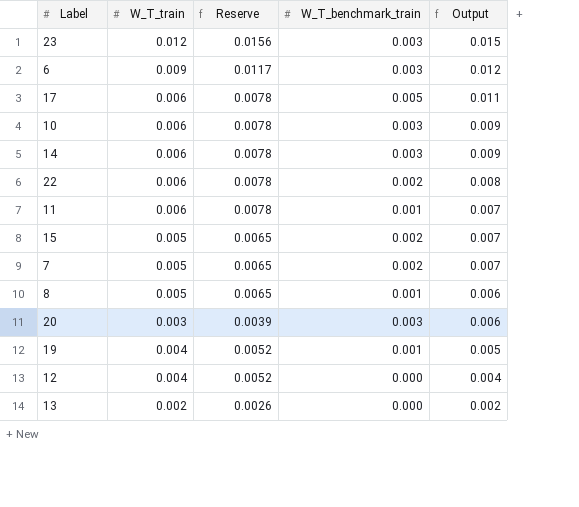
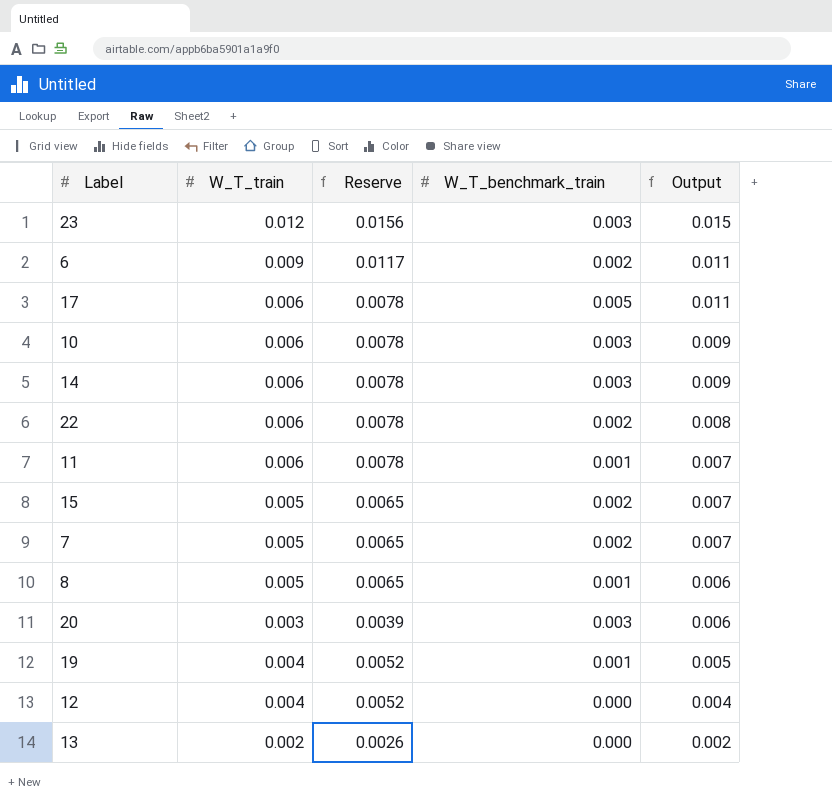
6 | W_T_benchmark_train: 0.003 -> 0.002
6 | Output: 0.012 -> 0.011

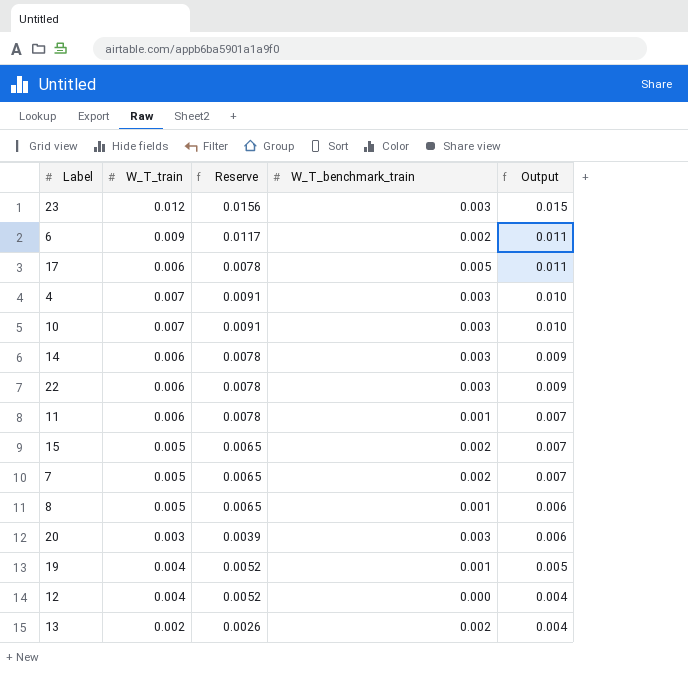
row 4: none -> 0.007 | 0.0091 | 0.003 | 0.010
10 | W_T_train: 0.006 -> 0.007
10 | Reserve: 0.0078 -> 0.0091
10 | Output: 0.009 -> 0.010
22 | W_T_benchmark_train: 0.002 -> 0.003
22 | Output: 0.008 -> 0.009
13 | W_T_benchmark_train: 0.000 -> 0.002
13 | Output: 0.002 -> 0.004

